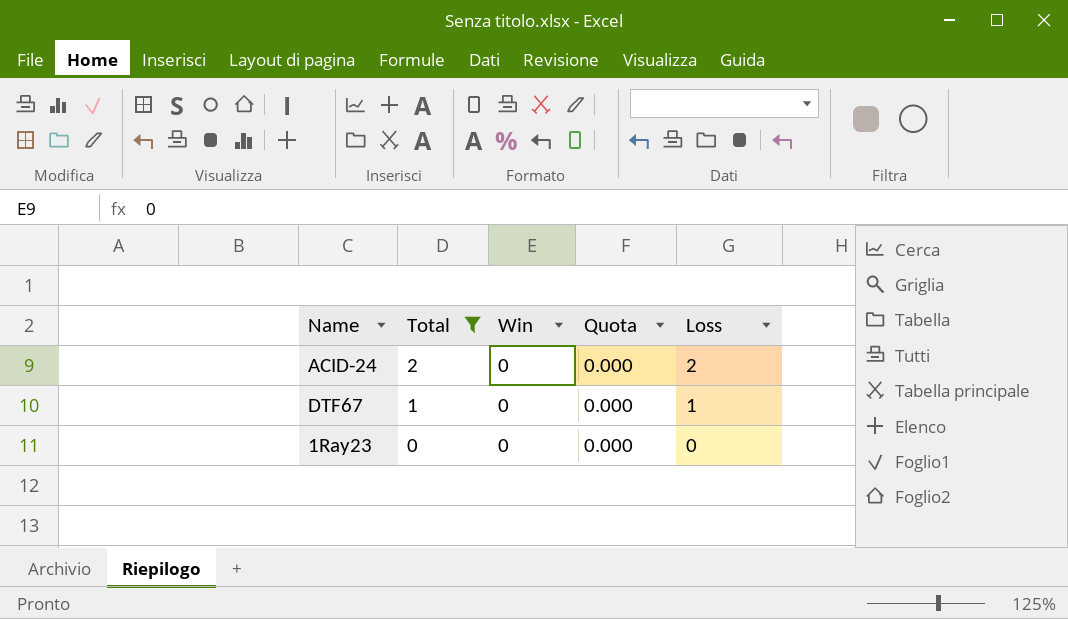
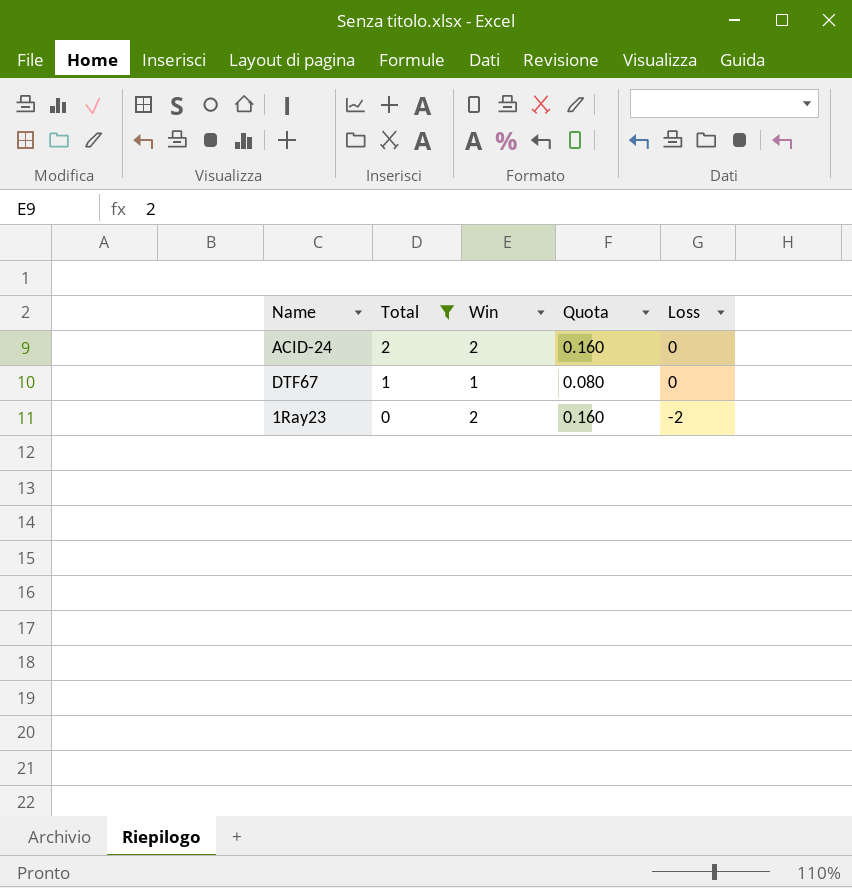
ACID-24 | Win: 0 -> 2
ACID-24 | Quota: 0.000 -> 0.160
ACID-24 | Loss: 2 -> 0
DTF67 | Win: 0 -> 1
DTF67 | Quota: 0.000 -> 0.080
DTF67 | Loss: 1 -> 0
1Ray23 | Win: 0 -> 2
1Ray23 | Quota: 0.000 -> 0.160
1Ray23 | Loss: 0 -> -2

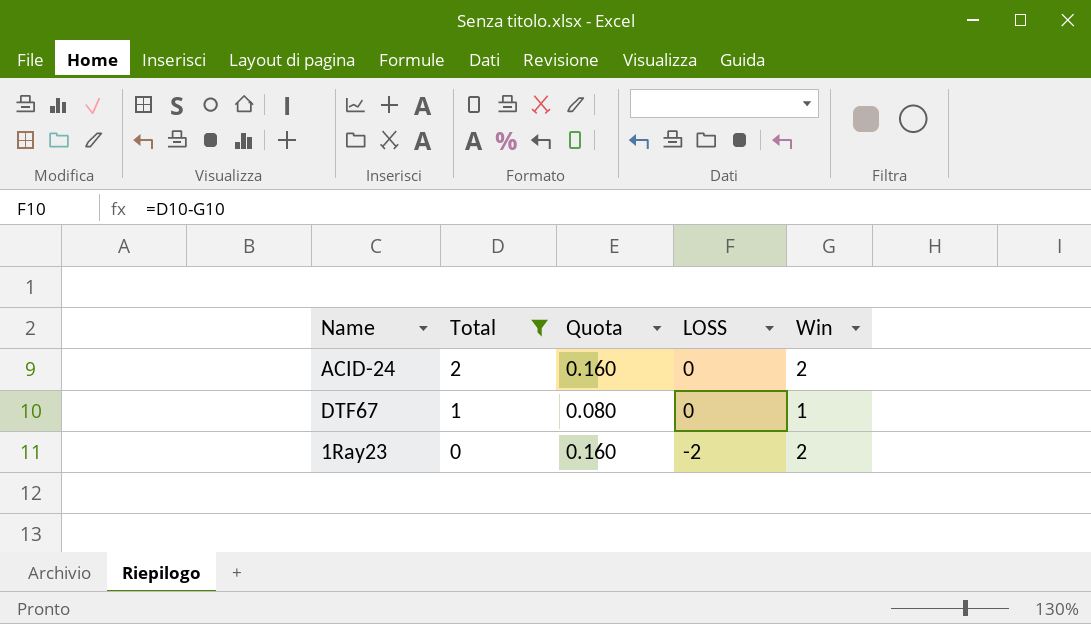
column name: Loss -> LOSS
column Win | position: 3 -> 5

